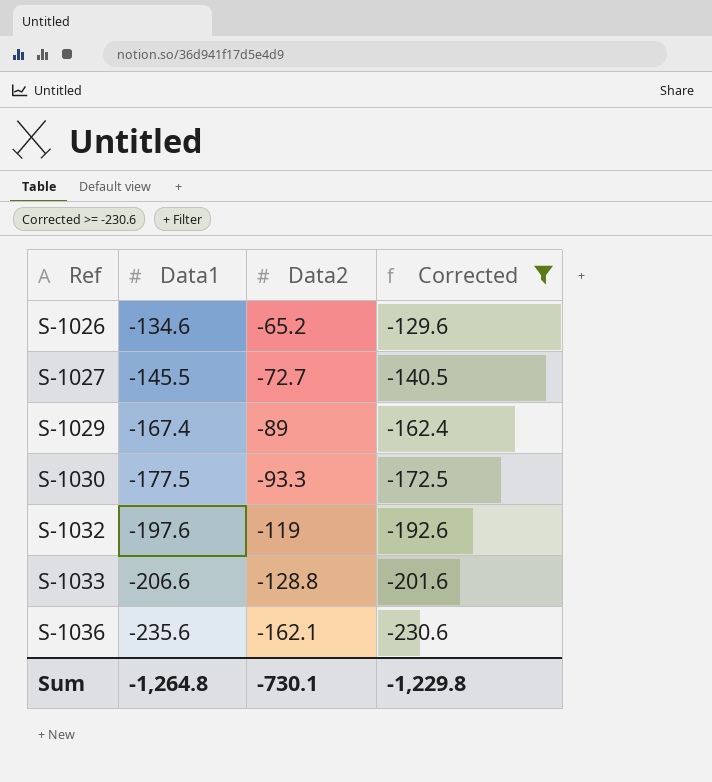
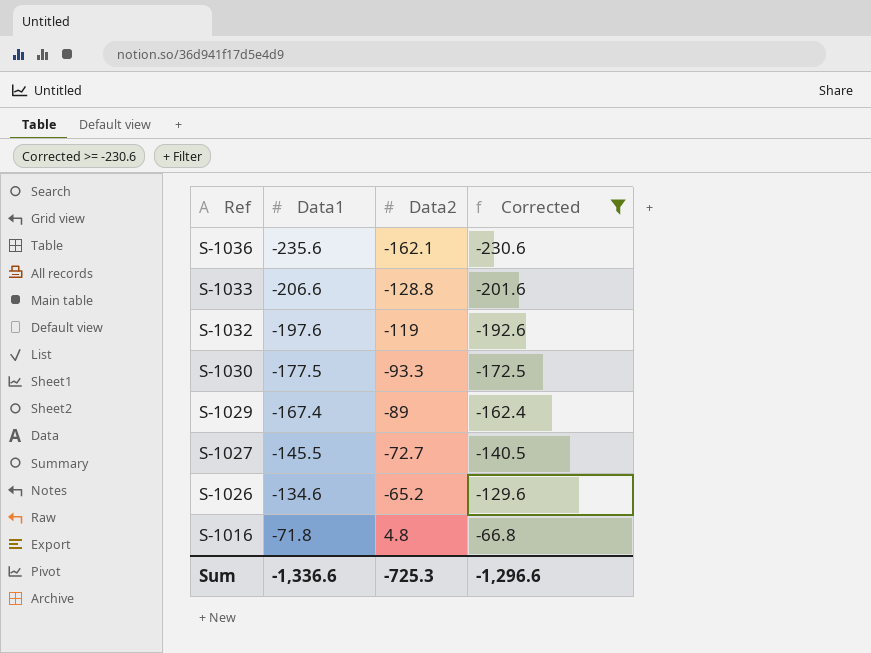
row order: Ref ascending -> Ref descending
row S-1016: none -> -71.8 | 4.8 | -66.8
Sum | Data1: -1,264.8 -> -1,336.6
Sum | Data2: -730.1 -> -725.3
Sum | Corrected: -1,229.8 -> -1,296.6

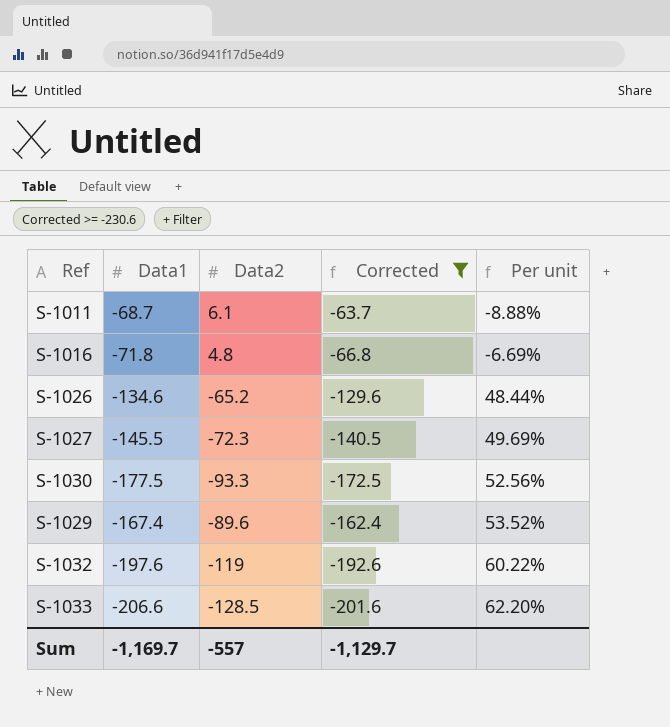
row order: Ref descending -> Per unit ascending
column Per unit | formula: none -> [Data2] / [Data1]
row S-1036: -235.6 | -162.1 | -230.6 -> none
row S-1011: none -> -68.7 | 6.1 | -63.7 | -8.88%
S-1027 | Data2: -72.7 -> -72.3
S-1029 | Data2: -89 -> -89.6
S-1033 | Data2: -128.8 -> -128.5
Sum | Data1: -1,336.6 -> -1,169.7
Sum | Data2: -725.3 -> -557
Sum | Corrected: -1,296.6 -> -1,129.7

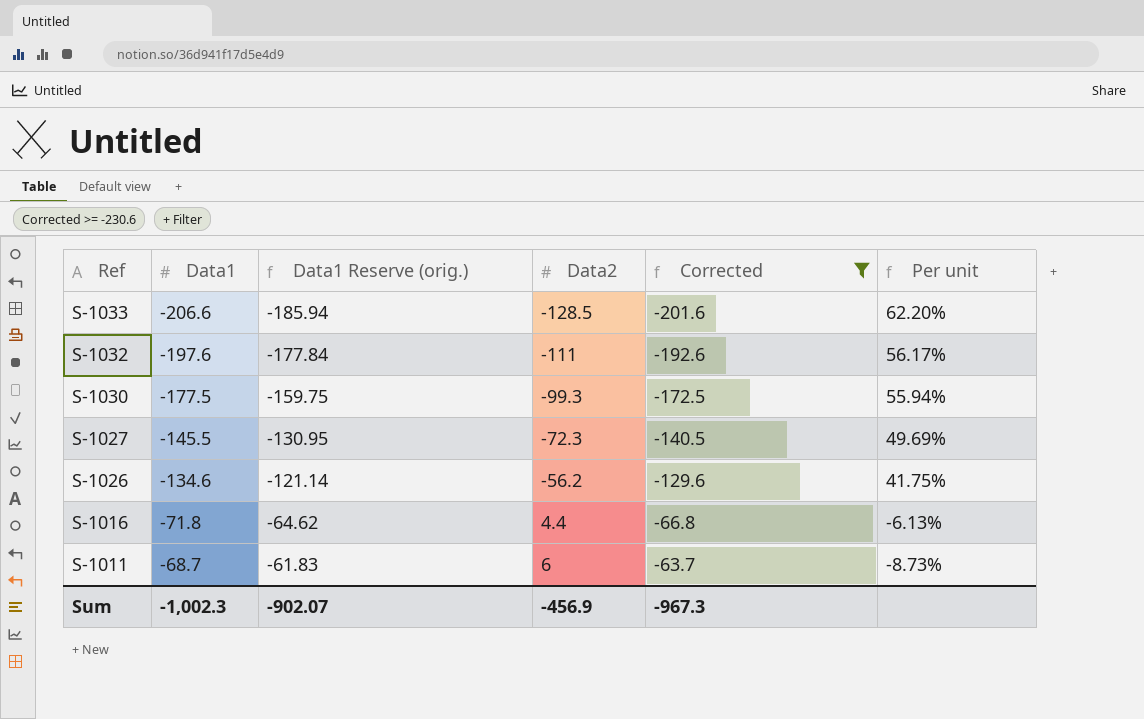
row order: Per unit ascending -> Ref descending
column Data1 Reserve (orig.) | formula: none -> [Data1] * 0.9
row S-1029: -167.4 | -89.6 | -162.4 | 53.52% -> none
S-1032 | Data2: -119 -> -111
S-1032 | Per unit: 60.22% -> 56.17%
S-1030 | Data2: -93.3 -> -99.3
S-1030 | Per unit: 52.56% -> 55.94%
S-1026 | Data2: -65.2 -> -56.2
S-1026 | Per unit: 48.44% -> 41.75%
S-1016 | Data2: 4.8 -> 4.4
S-1016 | Per unit: -6.69% -> -6.13%
S-1011 | Data2: 6.1 -> 6
S-1011 | Per unit: -8.88% -> -8.73%
Sum | Data1: -1,169.7 -> -1,002.3
Sum | Data2: -557 -> -456.9
Sum | Corrected: -1,129.7 -> -967.3

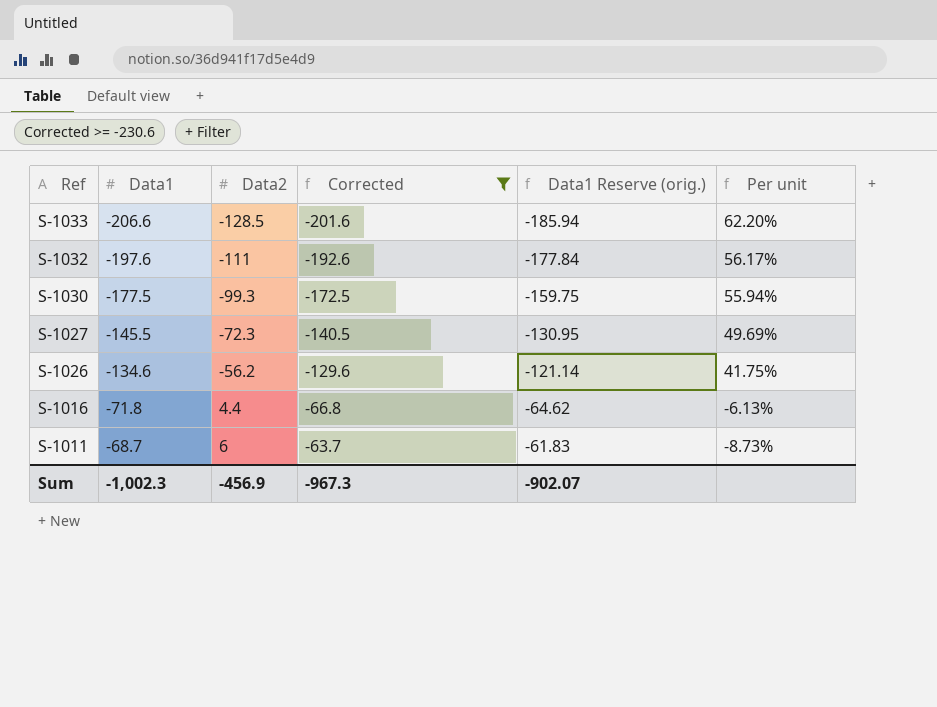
column Data1 Reserve (orig.) | position: 3 -> 5

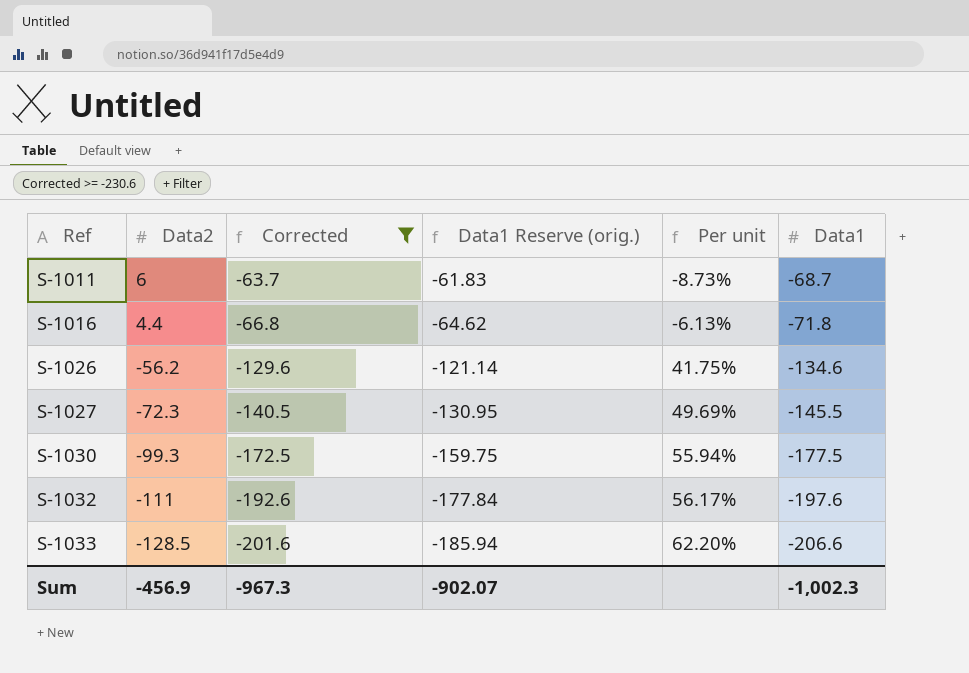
row order: Ref descending -> Ref ascending
column Data1 | position: 2 -> 6

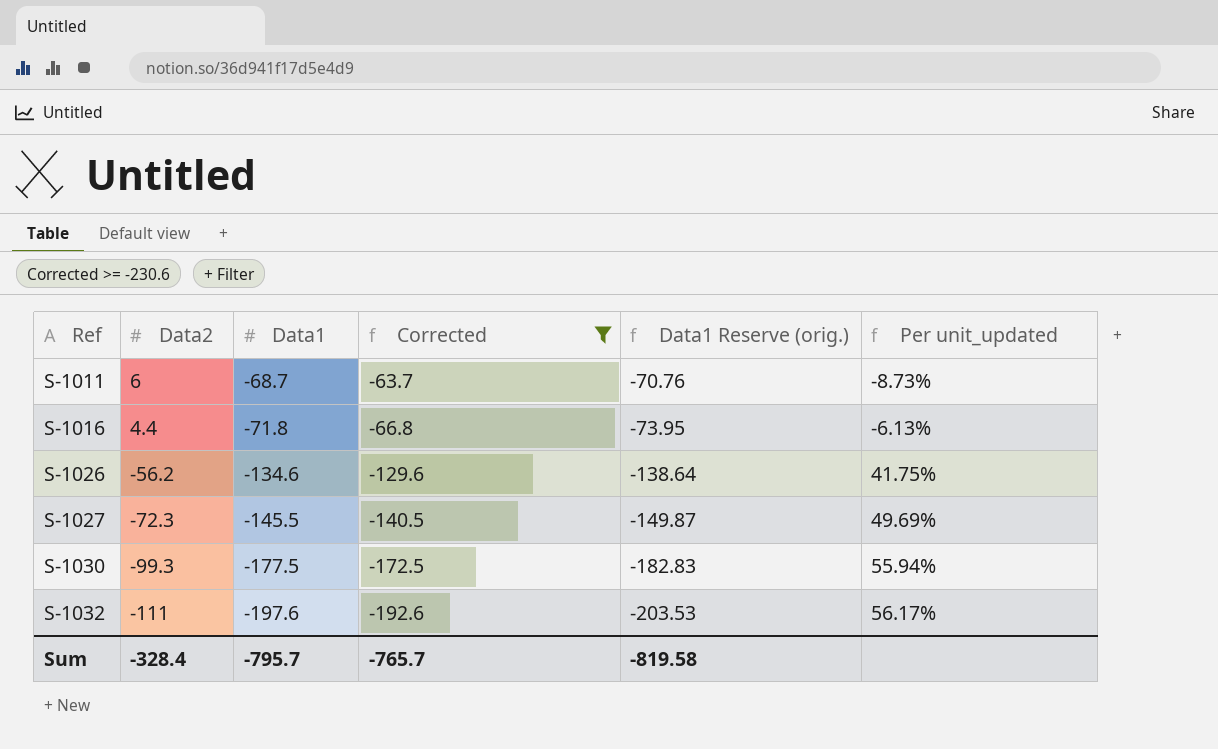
column Data1 | position: 6 -> 3
column Data1 Reserve (orig.) | formula: [Data1] * 0.9 -> [Data1] * 1.03
column name: Per unit -> Per unit_updated
row S-1033: -128.5 | -201.6 | -185.94 | 62.20% | -206.6 -> none
Sum | Data2: -456.9 -> -328.4
Sum | Data1: -1,002.3 -> -795.7
Sum | Corrected: -967.3 -> -765.7
Sum | Data1 Reserve (orig.): -902.07 -> -819.58

